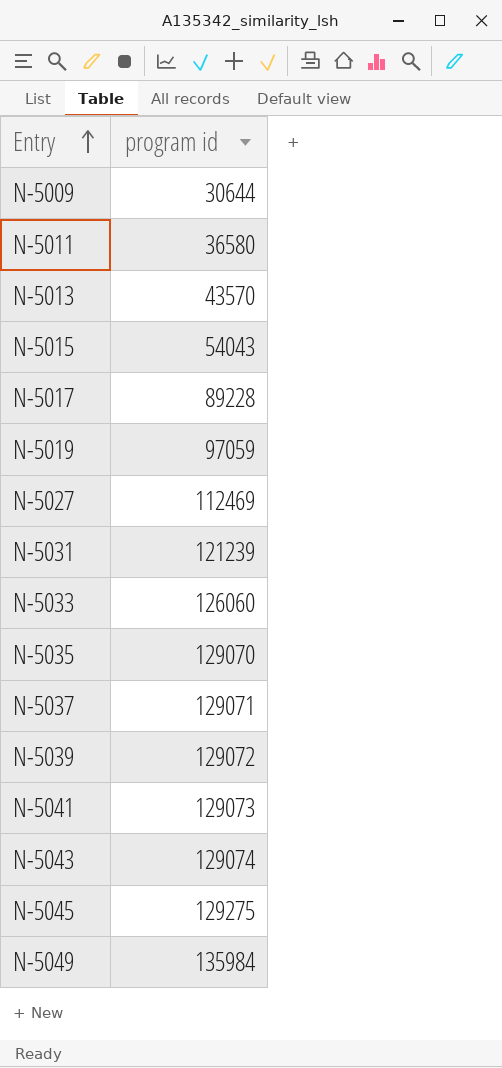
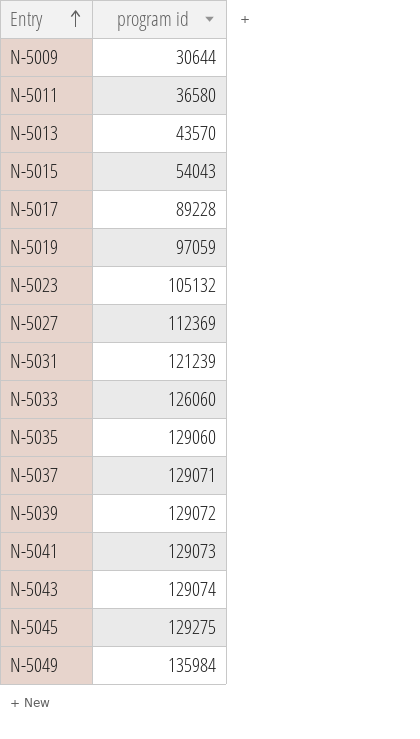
row N-5023: none -> 105132
N-5027 | program id: 112469 -> 112369
N-5035 | program id: 129070 -> 129060

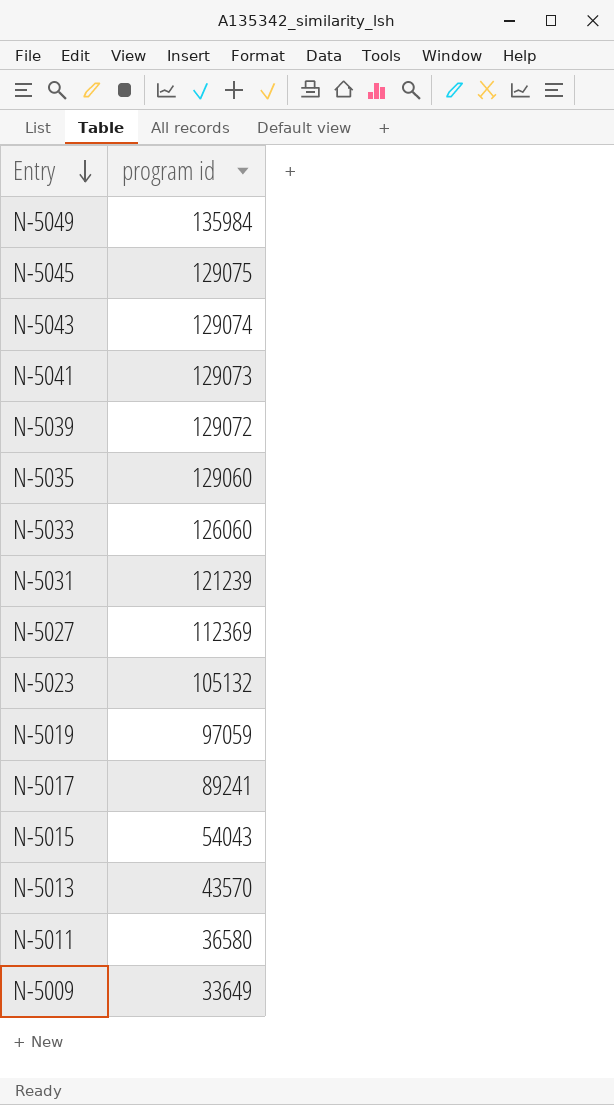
row order: Entry ascending -> Entry descending
row N-5037: 129071 -> none
N-5045 | program id: 129275 -> 129075
N-5017 | program id: 89228 -> 89241
N-5009 | program id: 30644 -> 33649

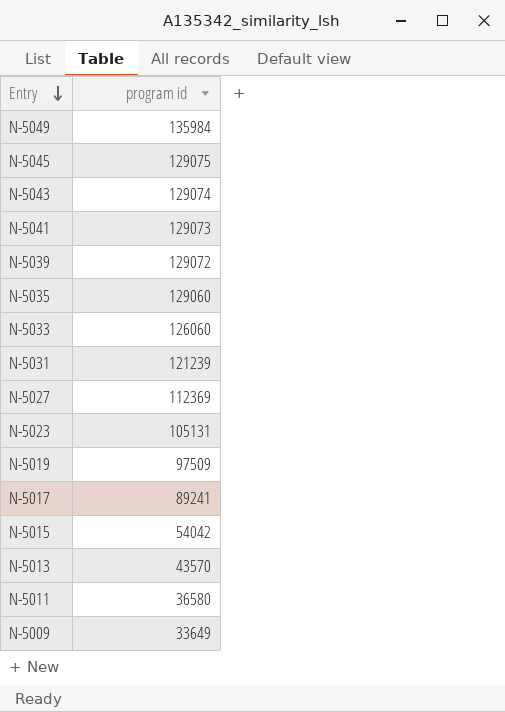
N-5023 | program id: 105132 -> 105131
N-5019 | program id: 97059 -> 97509
N-5015 | program id: 54043 -> 54042

